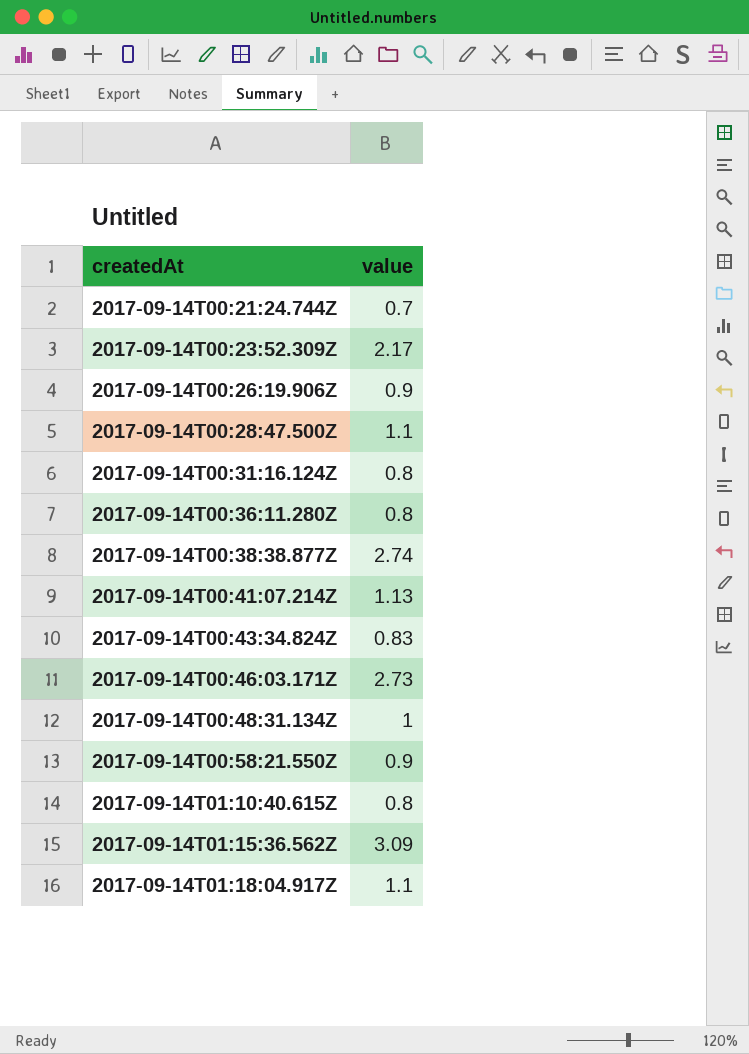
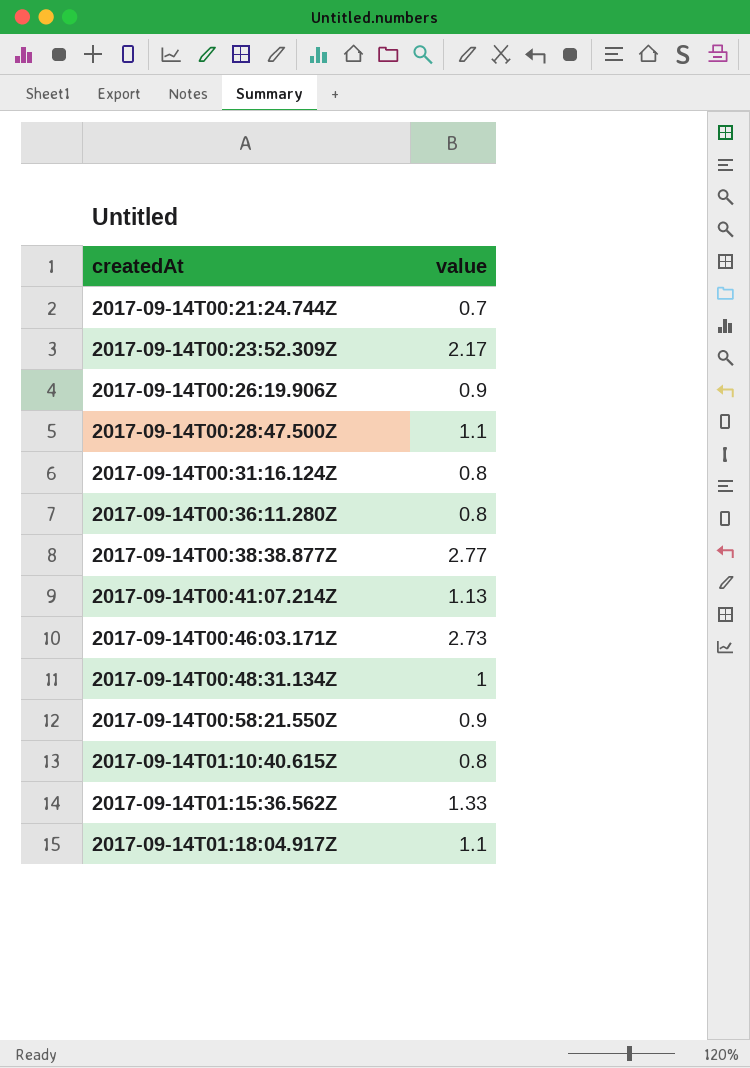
row 2017-09-14T00:43:34.824Z: 0.83 -> none
2017-09-14T00:38:38.877Z | value: 2.74 -> 2.77
2017-09-14T01:15:36.562Z | value: 3.09 -> 1.33

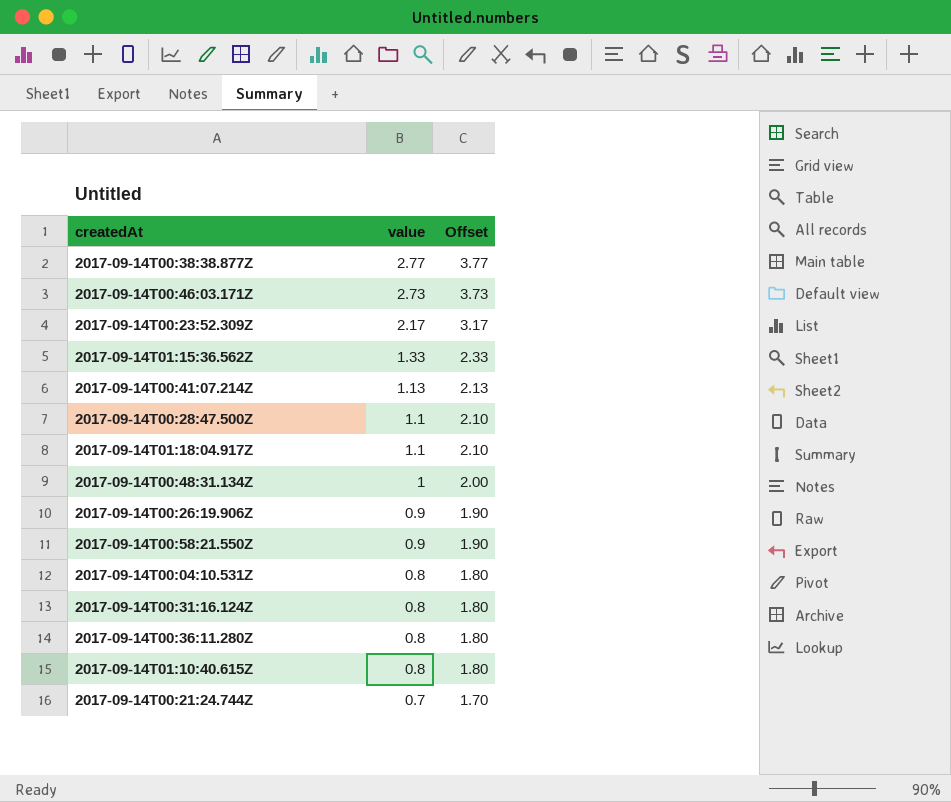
row order: createdAt ascending -> value descending
column Offset | formula: none -> [value] + 1
row 2017-09-14T00:04:10.531Z: none -> 0.8 | 1.80

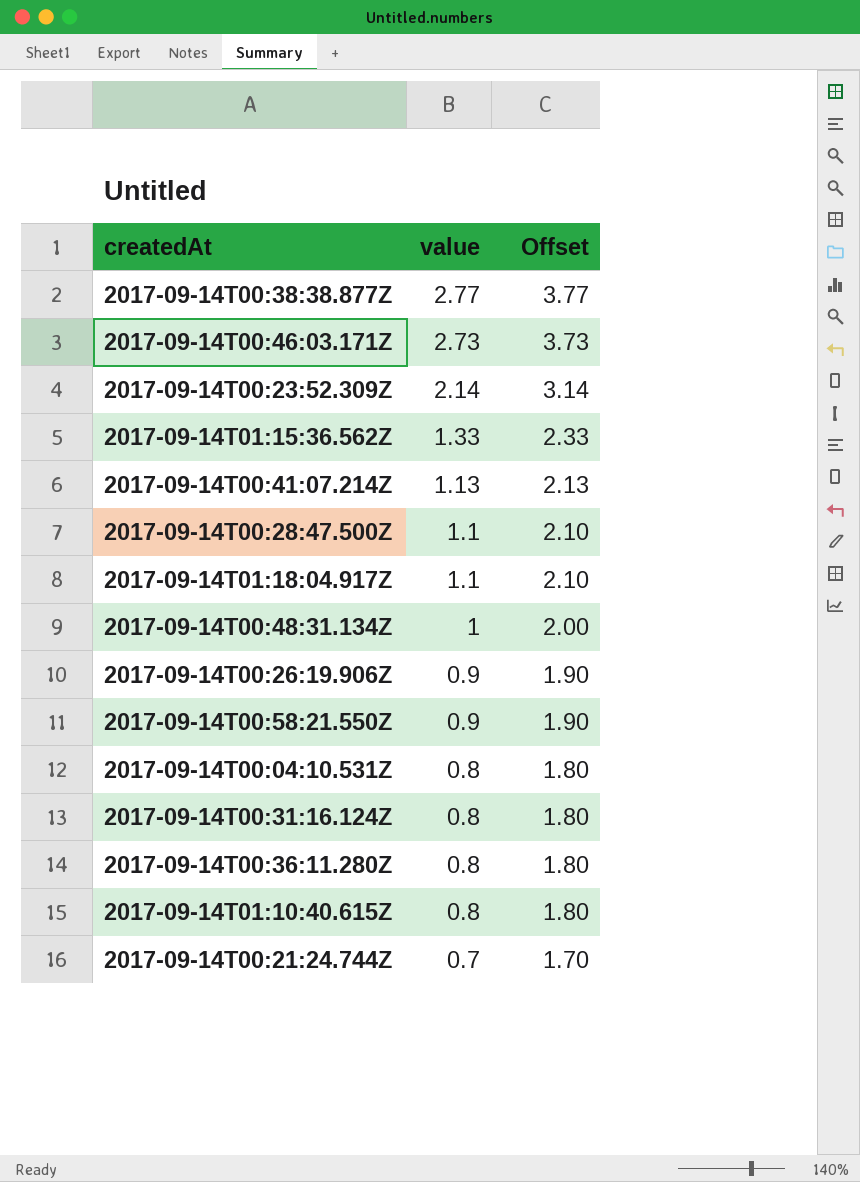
2017-09-14T00:23:52.309Z | value: 2.17 -> 2.14
2017-09-14T00:23:52.309Z | Offset: 3.17 -> 3.14

